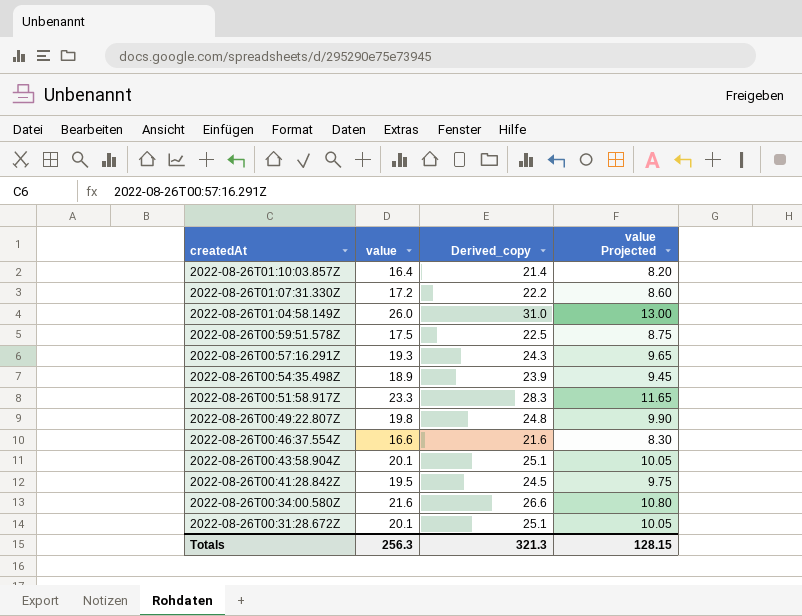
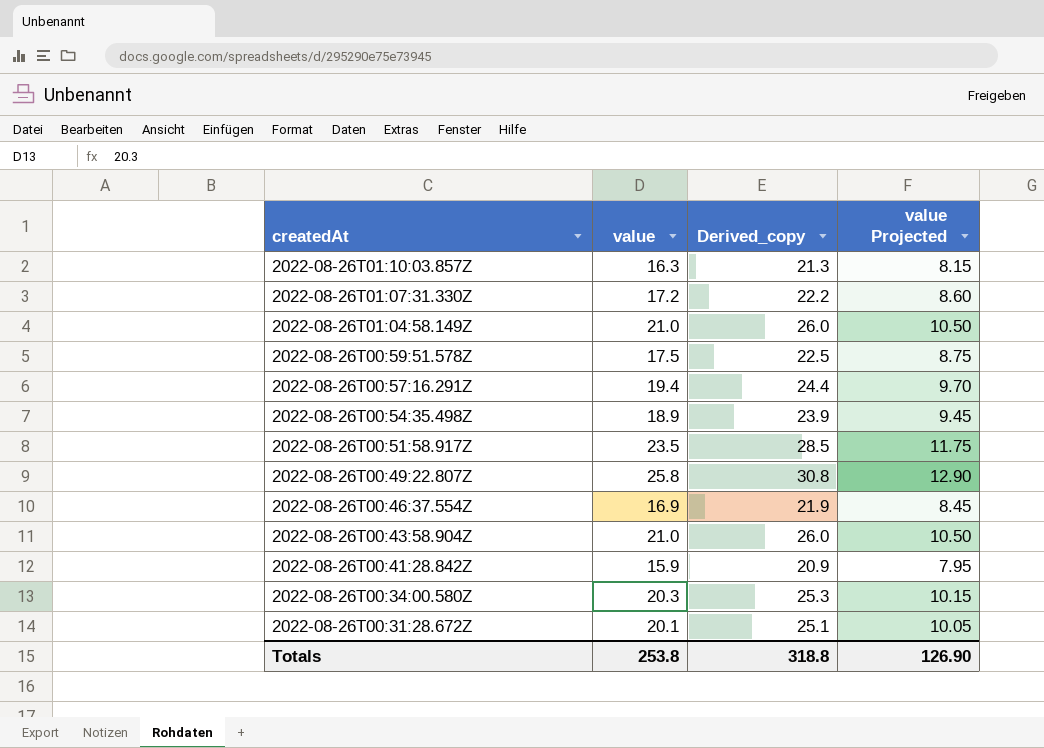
2022-08-26T01:10:03.857Z | value: 16.4 -> 16.3
2022-08-26T01:10:03.857Z | Derived_copy: 21.4 -> 21.3
2022-08-26T01:10:03.857Z | value Projected: 8.20 -> 8.15
2022-08-26T01:04:58.149Z | value: 26.0 -> 21.0
2022-08-26T01:04:58.149Z | Derived_copy: 31.0 -> 26.0
2022-08-26T01:04:58.149Z | value Projected: 13.00 -> 10.50
2022-08-26T00:57:16.291Z | value: 19.3 -> 19.4
2022-08-26T00:57:16.291Z | Derived_copy: 24.3 -> 24.4
2022-08-26T00:57:16.291Z | value Projected: 9.65 -> 9.70
2022-08-26T00:51:58.917Z | value: 23.3 -> 23.5
2022-08-26T00:51:58.917Z | Derived_copy: 28.3 -> 28.5
2022-08-26T00:51:58.917Z | value Projected: 11.65 -> 11.75
2022-08-26T00:49:22.807Z | value: 19.8 -> 25.8
2022-08-26T00:49:22.807Z | Derived_copy: 24.8 -> 30.8
2022-08-26T00:49:22.807Z | value Projected: 9.90 -> 12.90
2022-08-26T00:46:37.554Z | value: 16.6 -> 16.9
2022-08-26T00:46:37.554Z | Derived_copy: 21.6 -> 21.9
2022-08-26T00:46:37.554Z | value Projected: 8.30 -> 8.45
2022-08-26T00:43:58.904Z | value: 20.1 -> 21.0
2022-08-26T00:43:58.904Z | Derived_copy: 25.1 -> 26.0
2022-08-26T00:43:58.904Z | value Projected: 10.05 -> 10.50
2022-08-26T00:41:28.842Z | value: 19.5 -> 15.9
2022-08-26T00:41:28.842Z | Derived_copy: 24.5 -> 20.9
2022-08-26T00:41:28.842Z | value Projected: 9.75 -> 7.95
2022-08-26T00:34:00.580Z | value: 21.6 -> 20.3
2022-08-26T00:34:00.580Z | Derived_copy: 26.6 -> 25.3
2022-08-26T00:34:00.580Z | value Projected: 10.80 -> 10.15
Totals | value: 256.3 -> 253.8
Totals | Derived_copy: 321.3 -> 318.8
Totals | value Projected: 128.15 -> 126.90

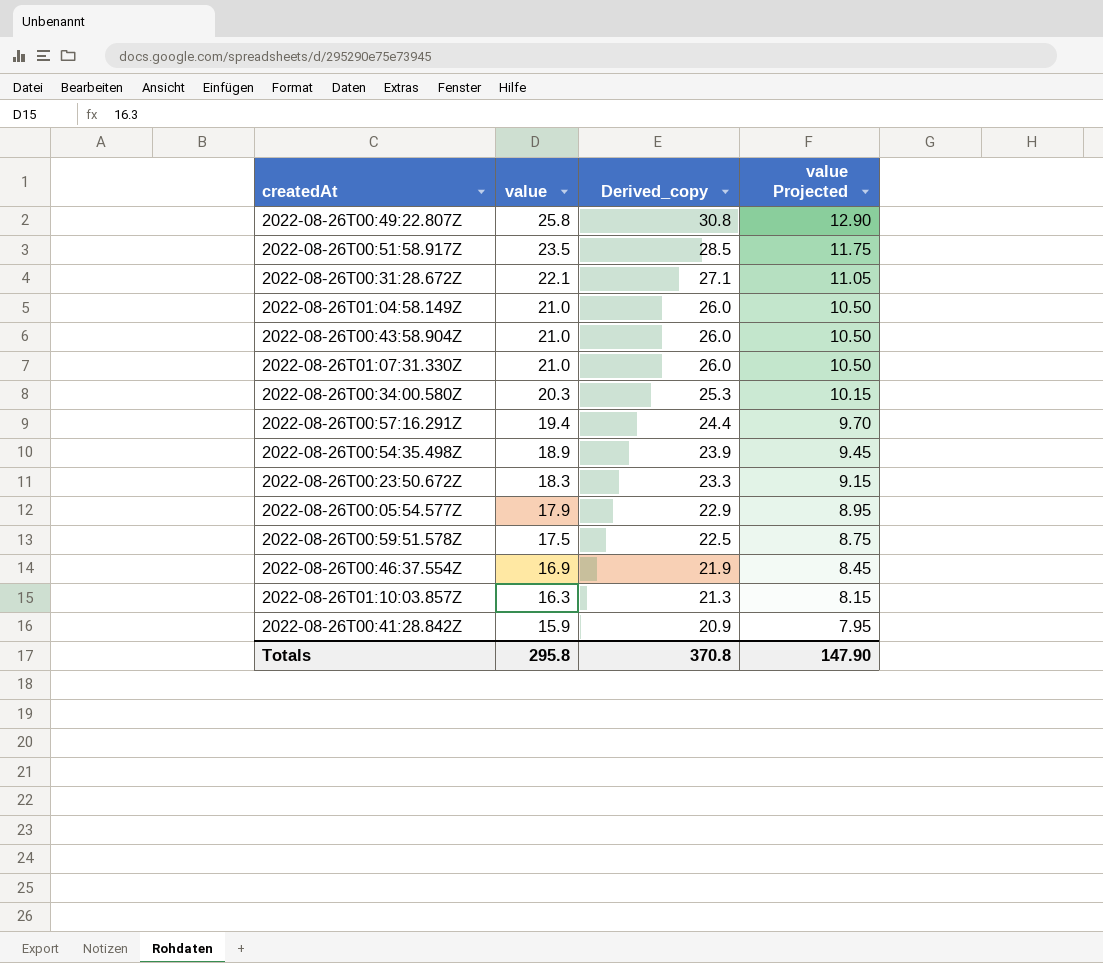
row order: createdAt descending -> value descending
2022-08-26T00:31:28.672Z | value: 20.1 -> 22.1
2022-08-26T00:31:28.672Z | Derived_copy: 25.1 -> 27.1
2022-08-26T00:31:28.672Z | value Projected: 10.05 -> 11.05
2022-08-26T01:07:31.330Z | value: 17.2 -> 21.0
2022-08-26T01:07:31.330Z | Derived_copy: 22.2 -> 26.0
2022-08-26T01:07:31.330Z | value Projected: 8.60 -> 10.50
row 2022-08-26T00:23:50.672Z: none -> 18.3 | 23.3 | 9.15
row 2022-08-26T00:05:54.577Z: none -> 17.9 | 22.9 | 8.95
Totals | value: 253.8 -> 295.8
Totals | Derived_copy: 318.8 -> 370.8
Totals | value Projected: 126.90 -> 147.90

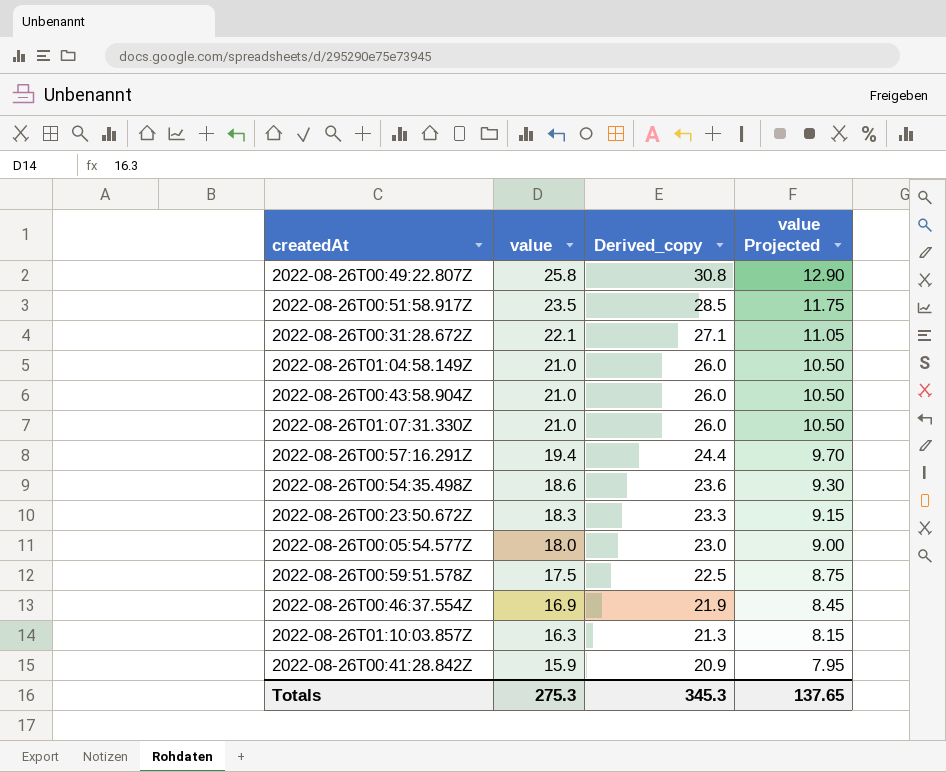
row 2022-08-26T00:34:00.580Z: 20.3 | 25.3 | 10.15 -> none
2022-08-26T00:54:35.498Z | value: 18.9 -> 18.6
2022-08-26T00:54:35.498Z | Derived_copy: 23.9 -> 23.6
2022-08-26T00:54:35.498Z | value Projected: 9.45 -> 9.30
2022-08-26T00:05:54.577Z | value: 17.9 -> 18.0
2022-08-26T00:05:54.577Z | Derived_copy: 22.9 -> 23.0
2022-08-26T00:05:54.577Z | value Projected: 8.95 -> 9.00
Totals | value: 295.8 -> 275.3
Totals | Derived_copy: 370.8 -> 345.3
Totals | value Projected: 147.90 -> 137.65

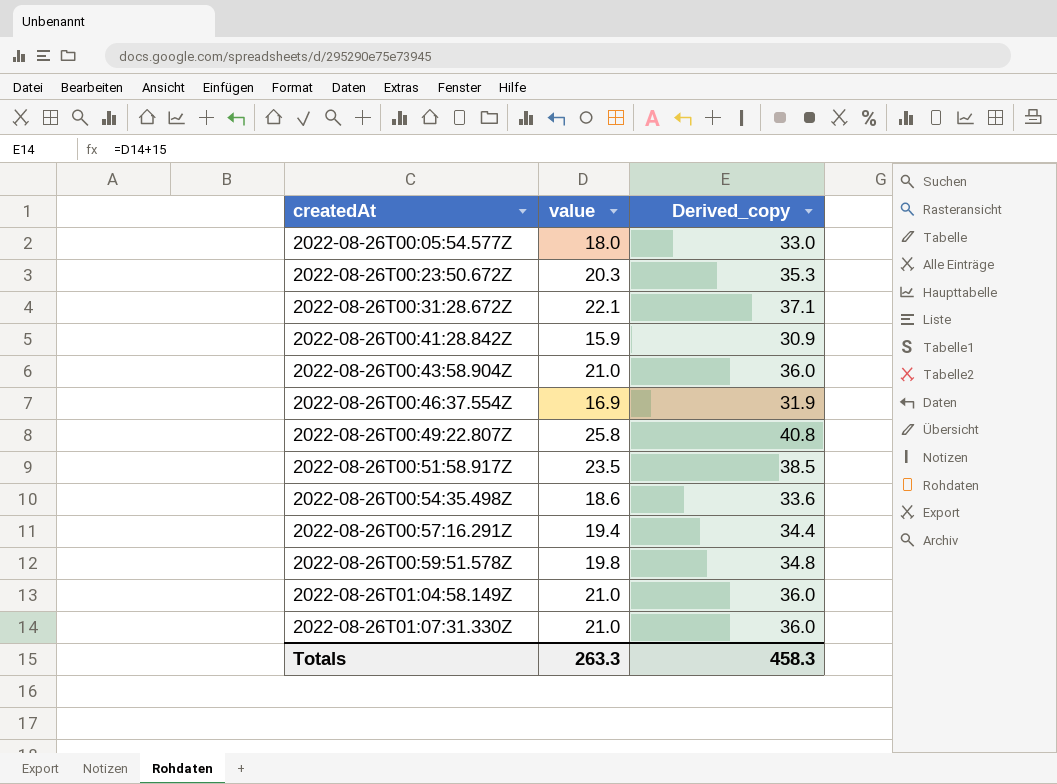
row order: value descending -> createdAt ascending
column value Projected | formula: [value] * 0.5 -> none
column Derived_copy | formula: [value] + 5 -> [value] + 15
row 2022-08-26T01:10:03.857Z: 16.3 | 21.3 | 8.15 -> none
2022-08-26T00:23:50.672Z | value: 18.3 -> 20.3
2022-08-26T00:59:51.578Z | value: 17.5 -> 19.8
Totals | value: 275.3 -> 263.3
Totals | Derived_copy: 345.3 -> 458.3

